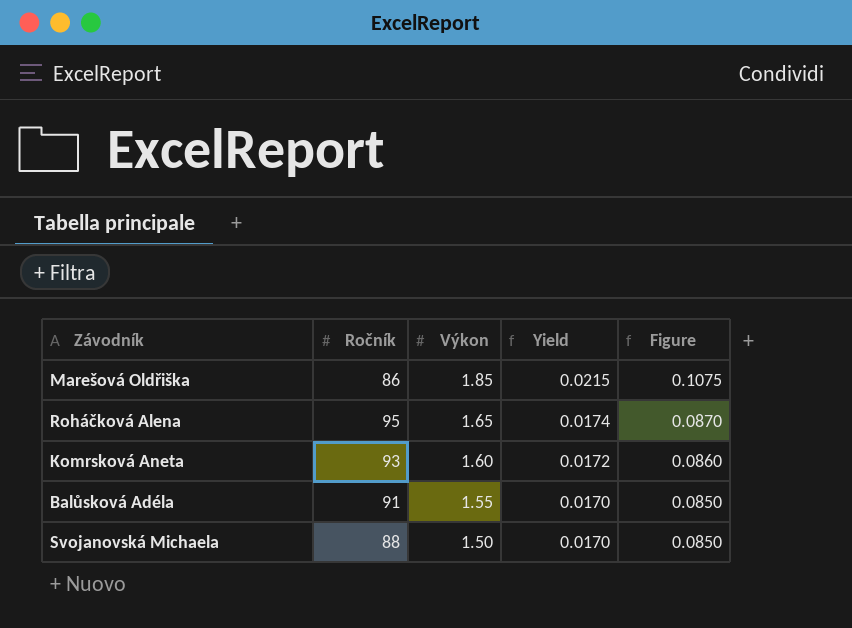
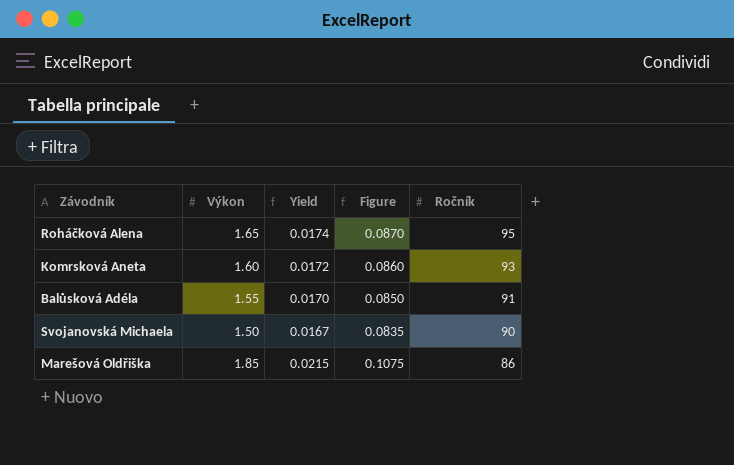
row order: Výkon descending -> Ročník descending
column Ročník | position: 2 -> 5
Svojanovská Michaela | Yield: 0.0170 -> 0.0167
Svojanovská Michaela | Figure: 0.0850 -> 0.0835
Svojanovská Michaela | Ročník: 88 -> 90

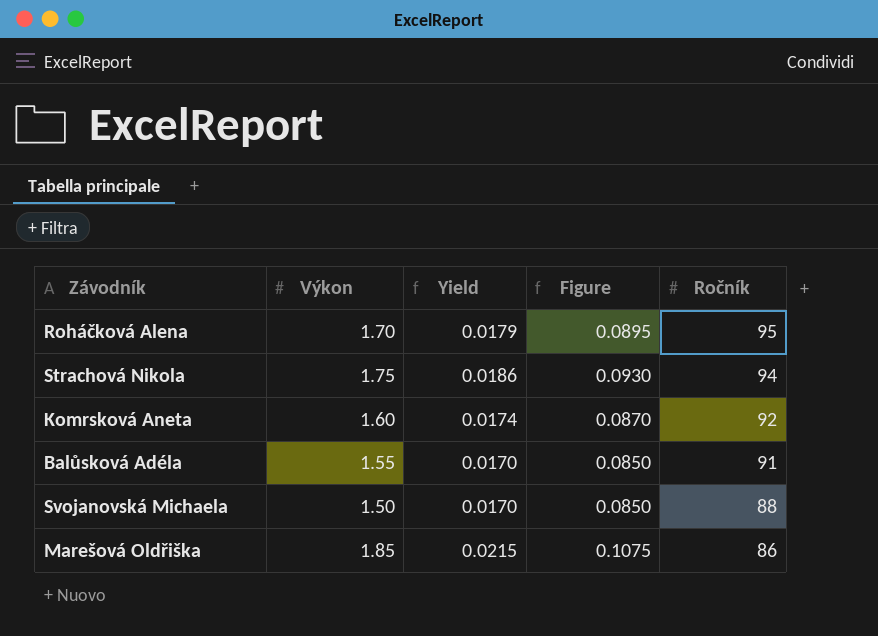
Roháčková Alena | Výkon: 1.65 -> 1.70
Roháčková Alena | Yield: 0.0174 -> 0.0179
Roháčková Alena | Figure: 0.0870 -> 0.0895
row Strachová Nikola: none -> 1.75 | 0.0186 | 0.0930 | 94
Komrsková Aneta | Yield: 0.0172 -> 0.0174
Komrsková Aneta | Figure: 0.0860 -> 0.0870
Komrsková Aneta | Ročník: 93 -> 92
Svojanovská Michaela | Yield: 0.0167 -> 0.0170
Svojanovská Michaela | Figure: 0.0835 -> 0.0850
Svojanovská Michaela | Ročník: 90 -> 88

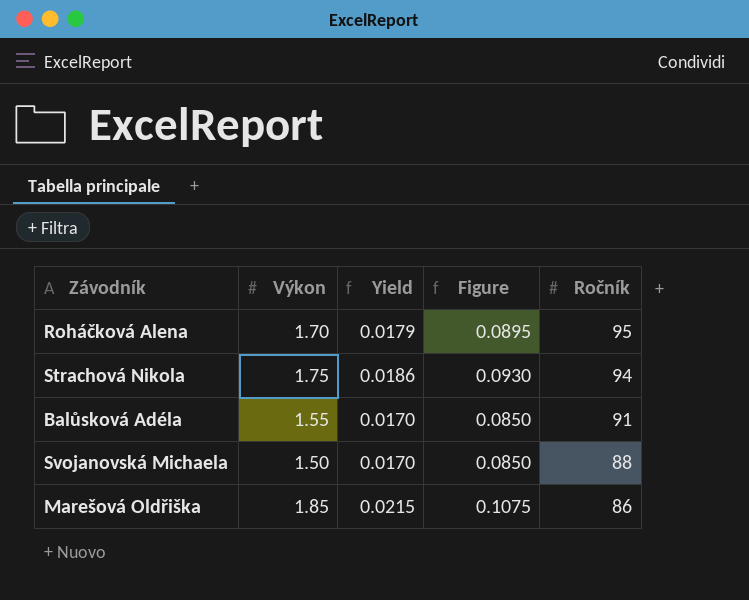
row Komrsková Aneta: 1.60 | 0.0174 | 0.0870 | 92 -> none

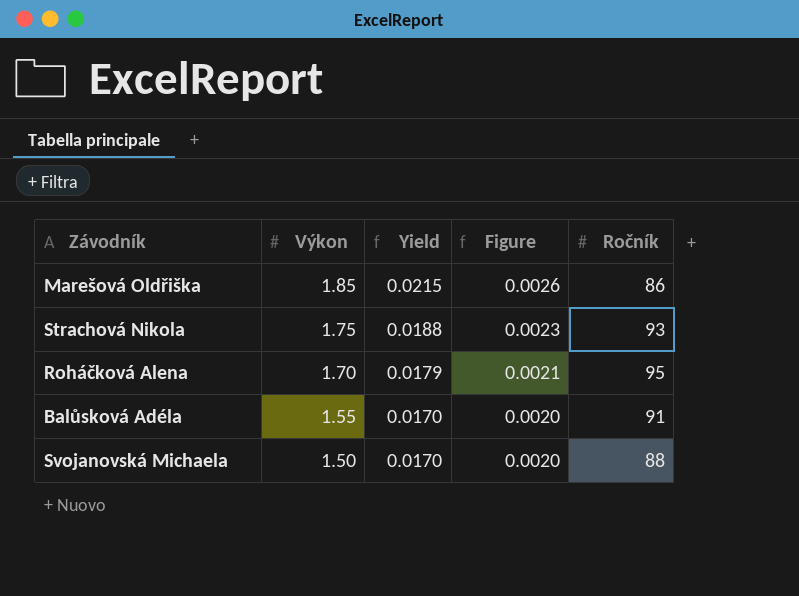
row order: Ročník descending -> Výkon descending
column Figure | formula: [Yield] * 5 -> [Yield] * 0.12
Strachová Nikola | Yield: 0.0186 -> 0.0188
Strachová Nikola | Ročník: 94 -> 93

